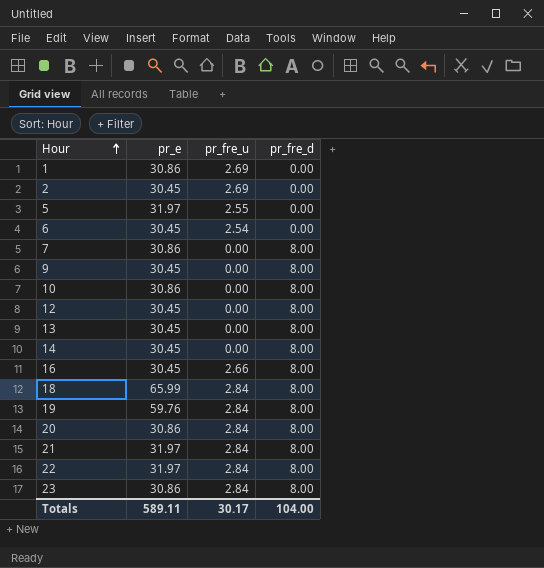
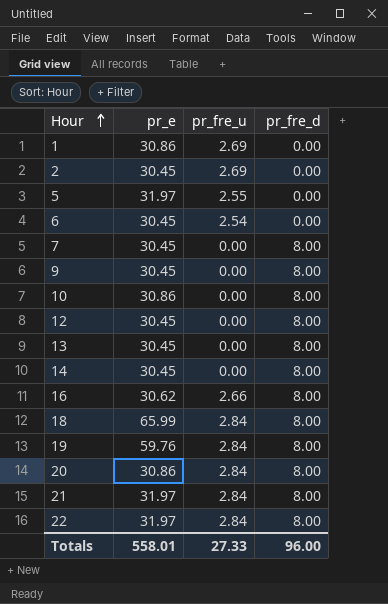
row 23: 30.86 | 2.84 | 8.00 -> none
7 | pr_e: 30.86 -> 30.45
16 | pr_e: 30.45 -> 30.62
Totals | pr_e: 589.11 -> 558.01
Totals | pr_fre_u: 30.17 -> 27.33
Totals | pr_fre_d: 104.00 -> 96.00

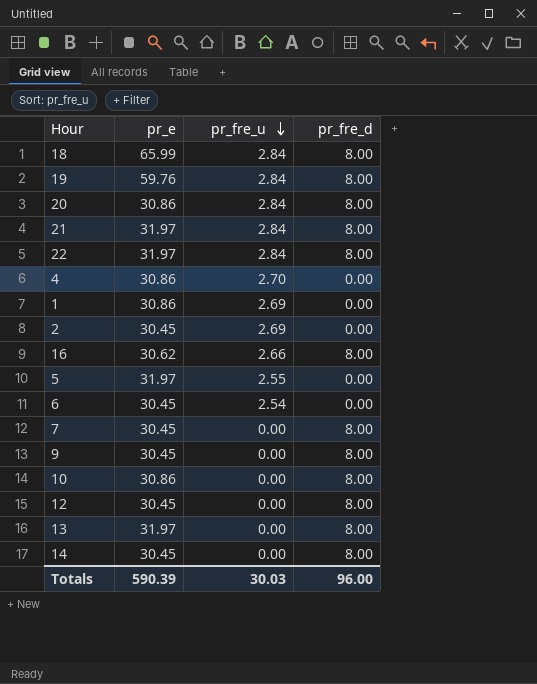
row order: Hour ascending -> pr_fre_u descending
row 4: none -> 30.86 | 2.70 | 0.00
13 | pr_e: 30.45 -> 31.97
Totals | pr_e: 558.01 -> 590.39
Totals | pr_fre_u: 27.33 -> 30.03

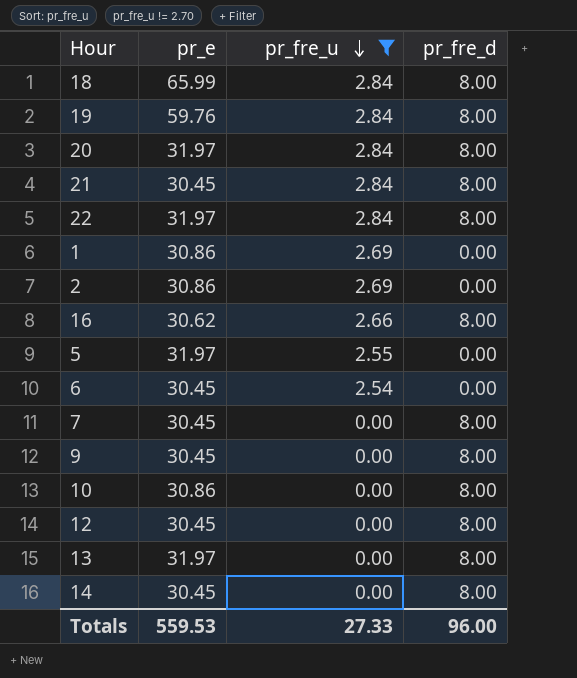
filter: none -> pr_fre_u != 2.70
20 | pr_e: 30.86 -> 31.97
21 | pr_e: 31.97 -> 30.45
2 | pr_e: 30.45 -> 30.86
Totals | pr_e: 590.39 -> 559.53
Totals | pr_fre_u: 30.03 -> 27.33

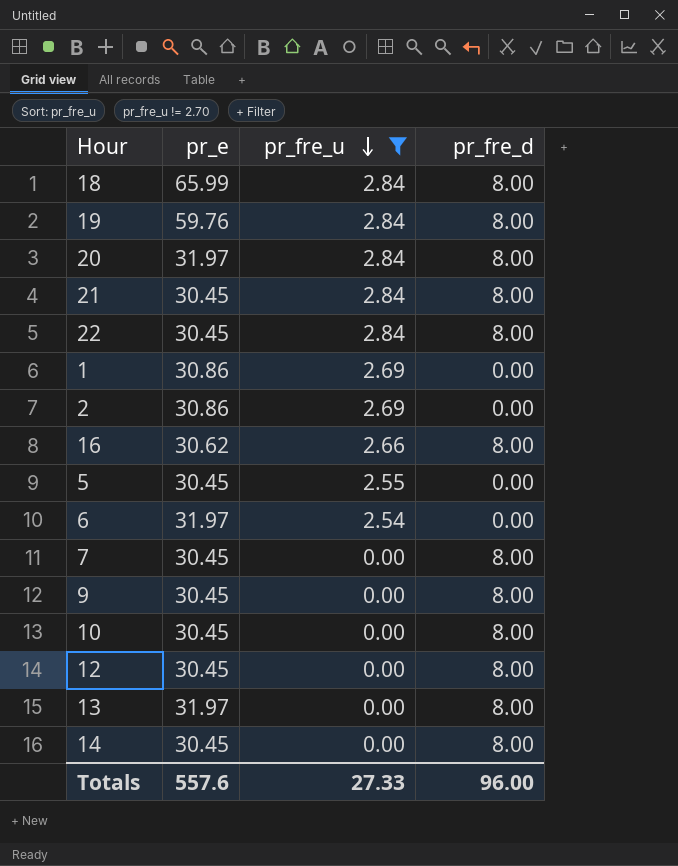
22 | pr_e: 31.97 -> 30.45
5 | pr_e: 31.97 -> 30.45
6 | pr_e: 30.45 -> 31.97
10 | pr_e: 30.86 -> 30.45
Totals | pr_e: 559.53 -> 557.6

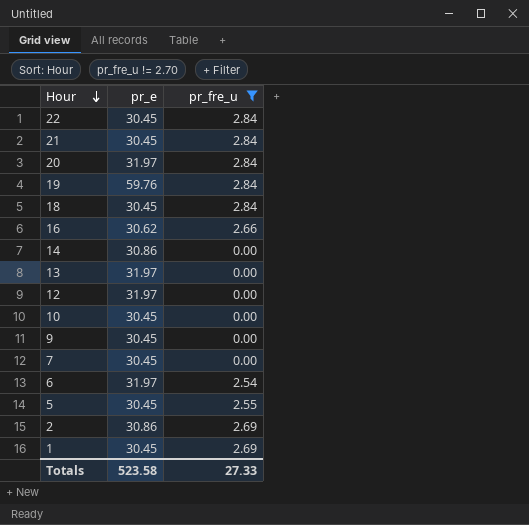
row order: pr_fre_u descending -> Hour descending
column pr_fre_d | position: 4 -> none
18 | pr_e: 65.99 -> 30.45
14 | pr_e: 30.45 -> 30.86
12 | pr_e: 30.45 -> 31.97
1 | pr_e: 30.86 -> 30.45
Totals | pr_e: 557.6 -> 523.58

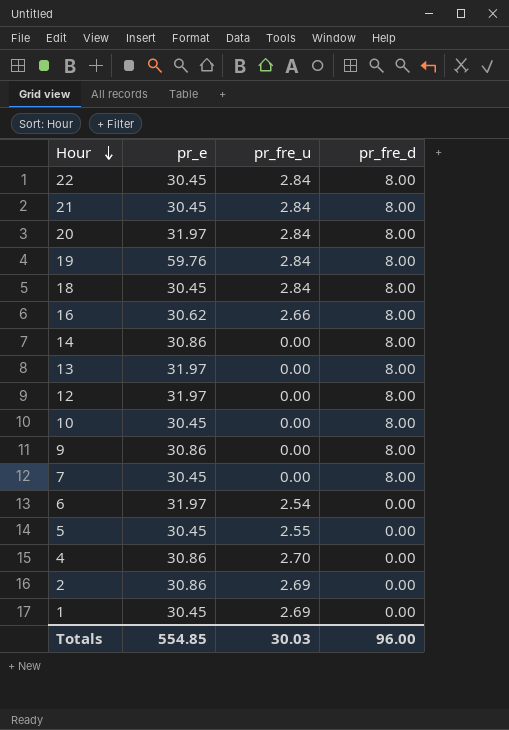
filter: pr_fre_u != 2.70 -> none
column pr_fre_d | position: none -> 4
9 | pr_e: 30.45 -> 30.86
Totals | pr_e: 523.58 -> 554.85
Totals | pr_fre_u: 27.33 -> 30.03

